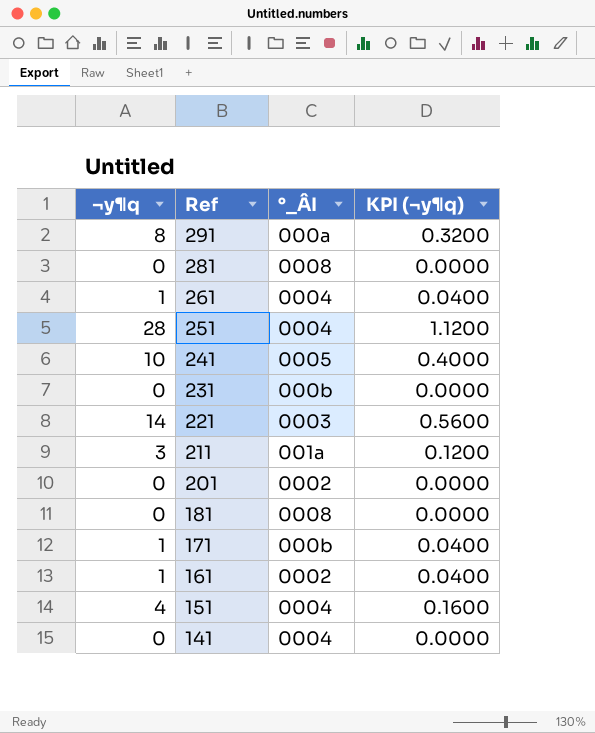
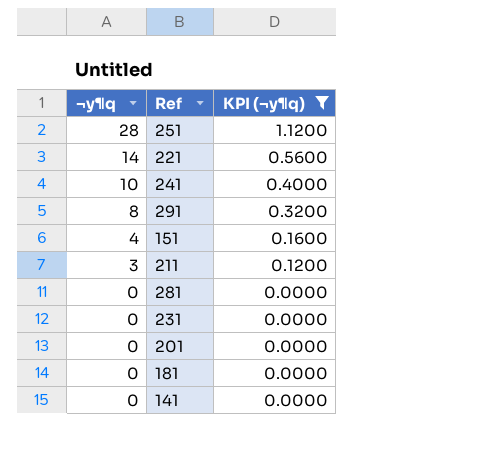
filter: none -> KPI (¬y¶q) != 0.0400
row order: Ref descending -> ¬y¶q descending
column °_ÂI | position: 3 -> none

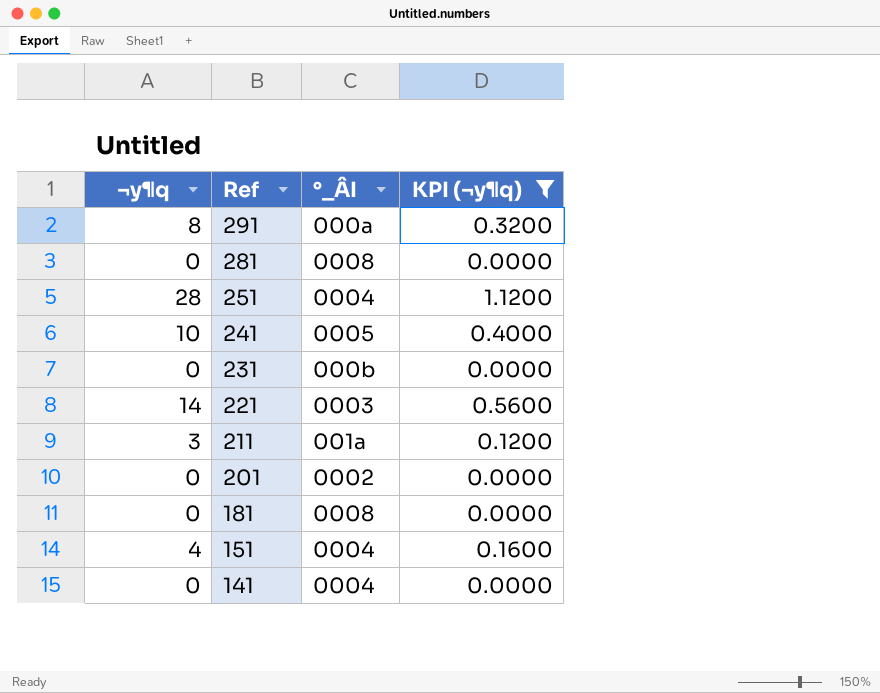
row order: ¬y¶q descending -> Ref descending
column °_ÂI | position: none -> 3

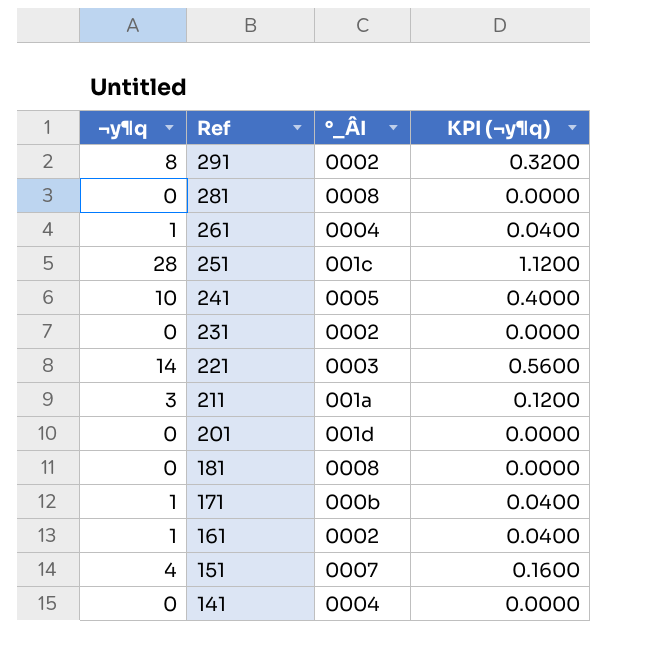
filter: KPI (¬y¶q) != 0.0400 -> none
291 | °_ÂI: 000a -> 0002
251 | °_ÂI: 0004 -> 001c
231 | °_ÂI: 000b -> 0002
201 | °_ÂI: 0002 -> 001d
151 | °_ÂI: 0004 -> 0007

